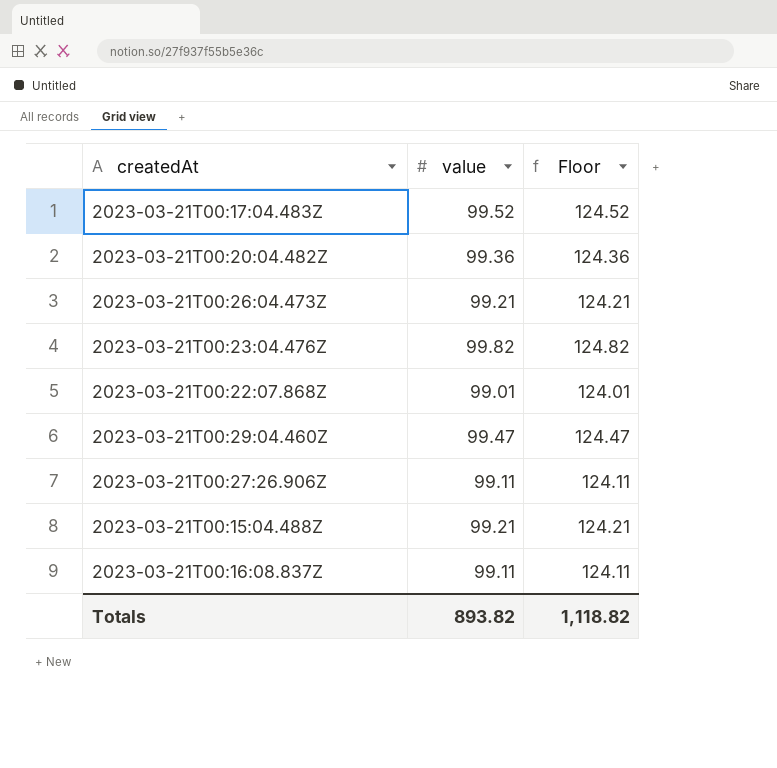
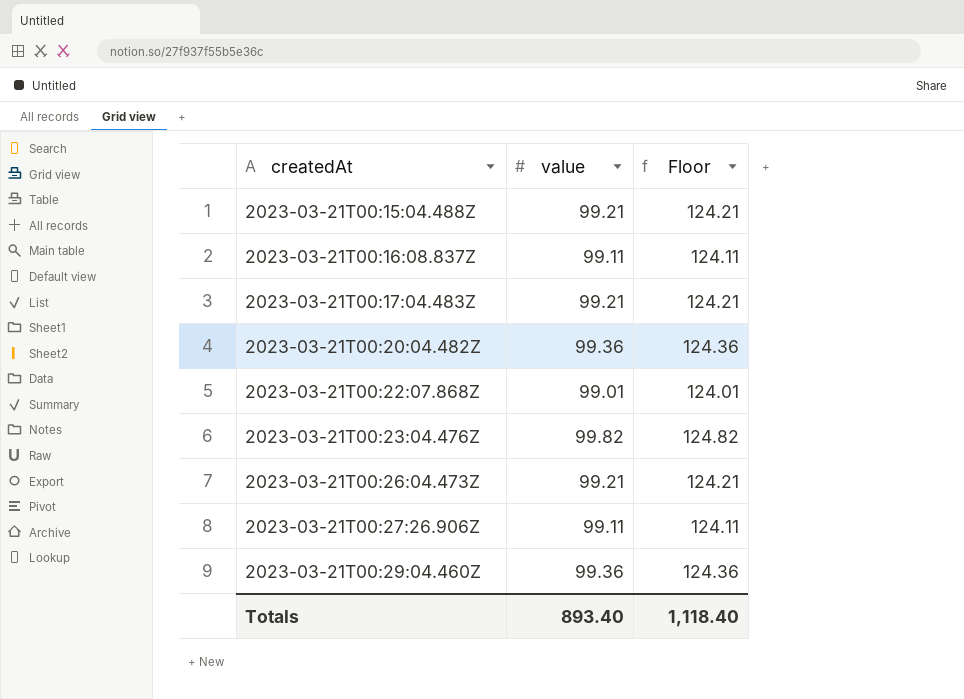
row order: none -> createdAt ascending
2023-03-21T00:17:04.483Z | value: 99.52 -> 99.21
2023-03-21T00:17:04.483Z | Floor: 124.52 -> 124.21
2023-03-21T00:29:04.460Z | value: 99.47 -> 99.36
2023-03-21T00:29:04.460Z | Floor: 124.47 -> 124.36
Totals | value: 893.82 -> 893.40
Totals | Floor: 1,118.82 -> 1,118.40

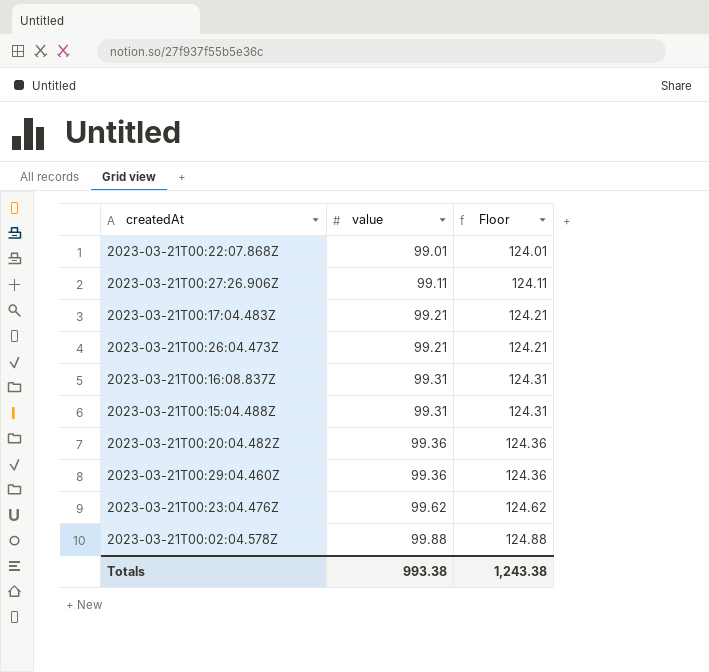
row order: createdAt ascending -> value ascending
2023-03-21T00:16:08.837Z | value: 99.11 -> 99.31
2023-03-21T00:16:08.837Z | Floor: 124.11 -> 124.31
2023-03-21T00:15:04.488Z | value: 99.21 -> 99.31
2023-03-21T00:15:04.488Z | Floor: 124.21 -> 124.31
2023-03-21T00:23:04.476Z | value: 99.82 -> 99.62
2023-03-21T00:23:04.476Z | Floor: 124.82 -> 124.62
row 2023-03-21T00:02:04.578Z: none -> 99.88 | 124.88
Totals | value: 893.40 -> 993.38
Totals | Floor: 1,118.40 -> 1,243.38

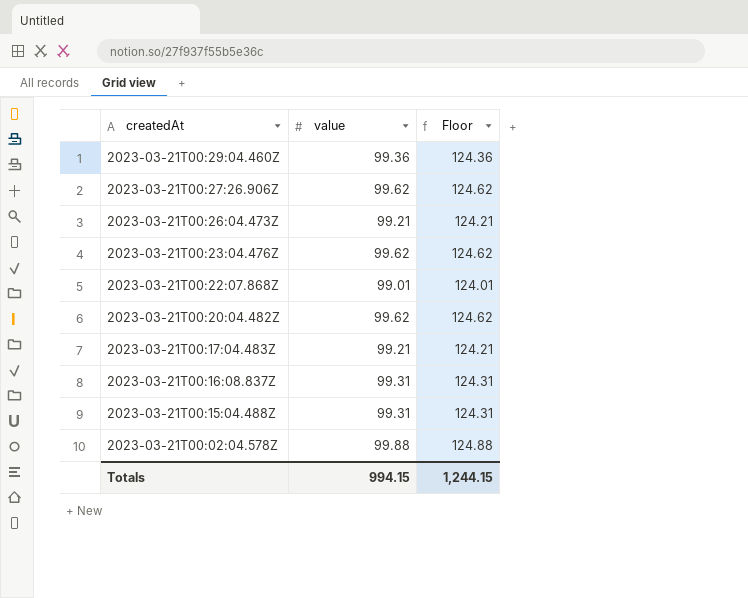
row order: value ascending -> createdAt descending
2023-03-21T00:27:26.906Z | value: 99.11 -> 99.62
2023-03-21T00:27:26.906Z | Floor: 124.11 -> 124.62
2023-03-21T00:20:04.482Z | value: 99.36 -> 99.62
2023-03-21T00:20:04.482Z | Floor: 124.36 -> 124.62
Totals | value: 993.38 -> 994.15
Totals | Floor: 1,243.38 -> 1,244.15

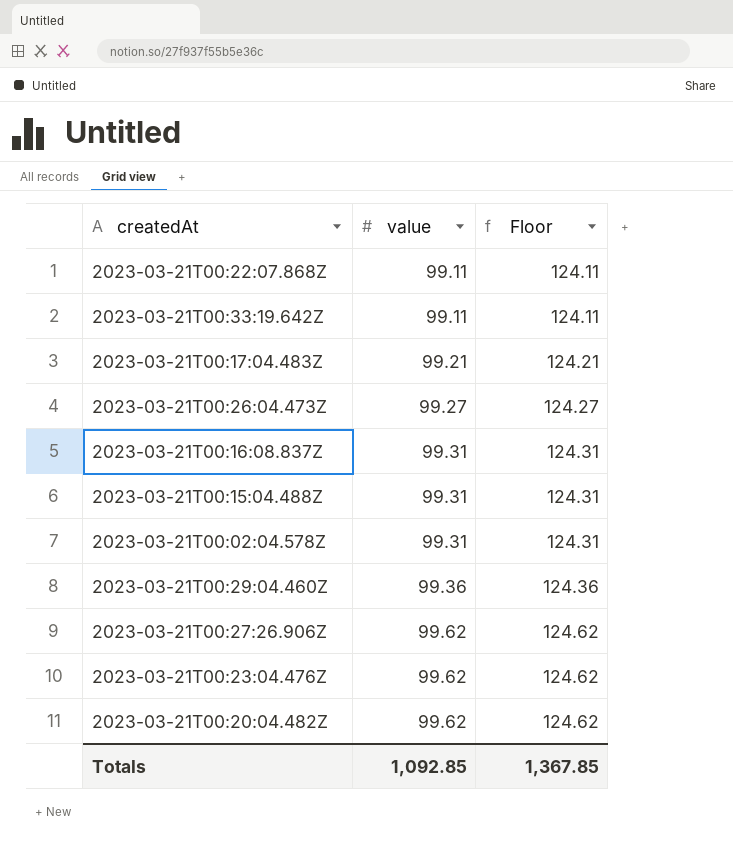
row order: createdAt descending -> value ascending
2023-03-21T00:22:07.868Z | value: 99.01 -> 99.11
2023-03-21T00:22:07.868Z | Floor: 124.01 -> 124.11
row 2023-03-21T00:33:19.642Z: none -> 99.11 | 124.11
2023-03-21T00:26:04.473Z | value: 99.21 -> 99.27
2023-03-21T00:26:04.473Z | Floor: 124.21 -> 124.27
2023-03-21T00:02:04.578Z | value: 99.88 -> 99.31
2023-03-21T00:02:04.578Z | Floor: 124.88 -> 124.31
Totals | value: 994.15 -> 1,092.85
Totals | Floor: 1,244.15 -> 1,367.85

